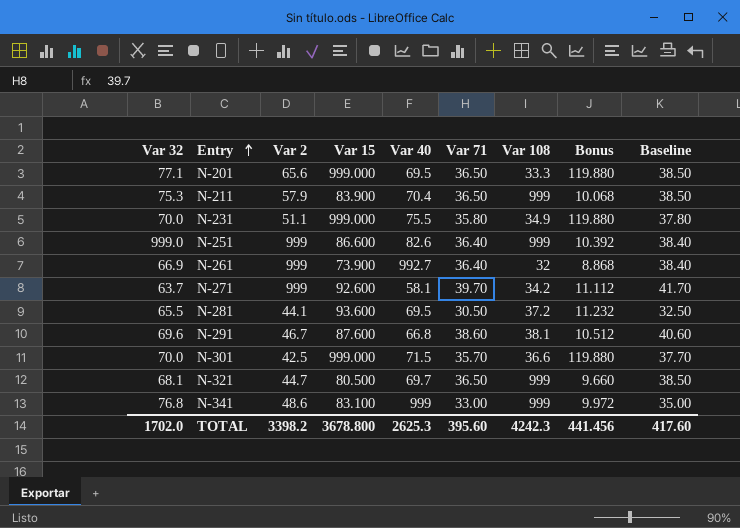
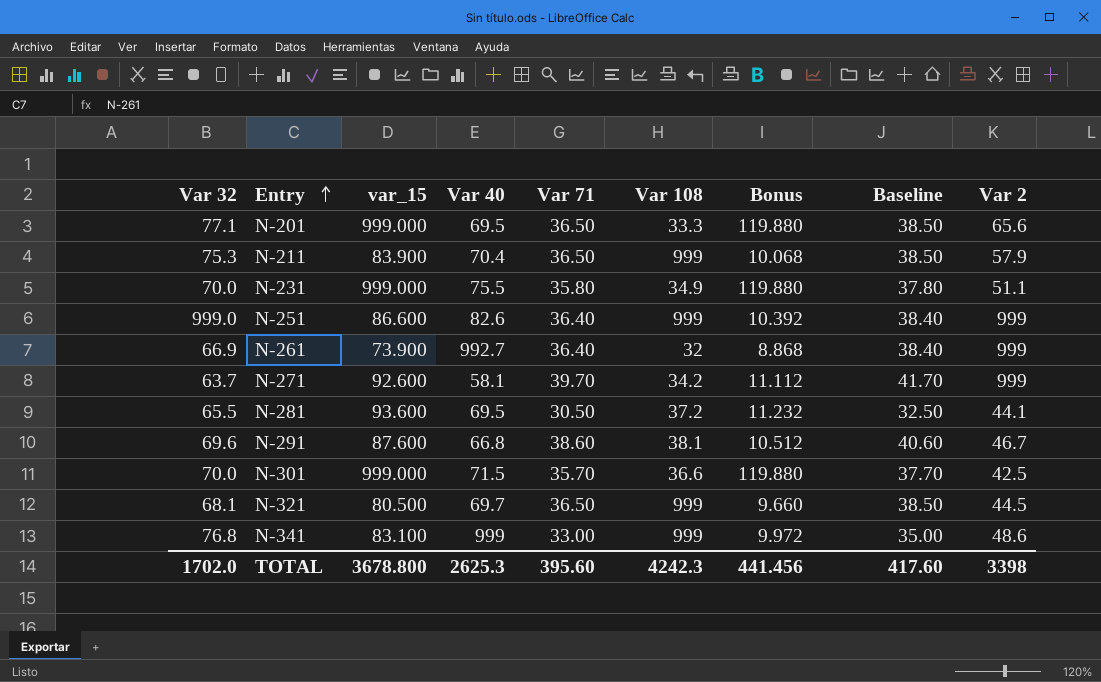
column name: Var 15 -> var_15
column Var 2 | position: 3 -> 9
N-321 | Var 2: 44.7 -> 44.5
TOTAL | Var 2: 3398.2 -> 3398

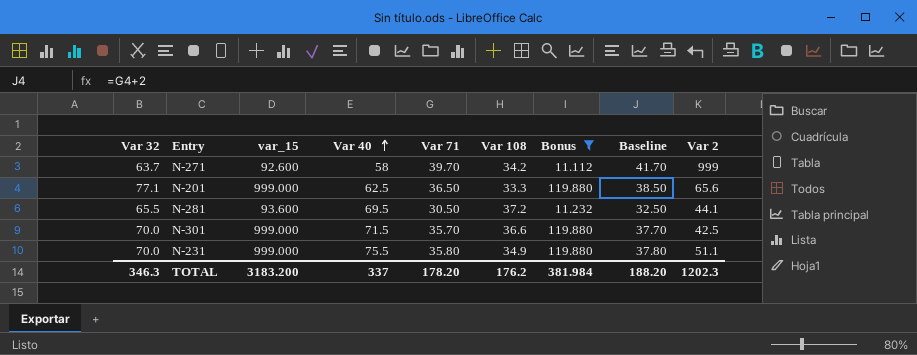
filter: none -> Bonus >= 11.112
row order: Entry ascending -> Var 40 ascending
N-271 | Var 40: 58.1 -> 58
N-201 | Var 40: 69.5 -> 62.5
TOTAL | Var 32: 1702.0 -> 346.3
TOTAL | var_15: 3678.800 -> 3183.200
TOTAL | Var 40: 2625.3 -> 337
TOTAL | Var 71: 395.60 -> 178.20
TOTAL | Var 108: 4242.3 -> 176.2
TOTAL | Bonus: 441.456 -> 381.984
TOTAL | Baseline: 417.60 -> 188.20
TOTAL | Var 2: 3398 -> 1202.3

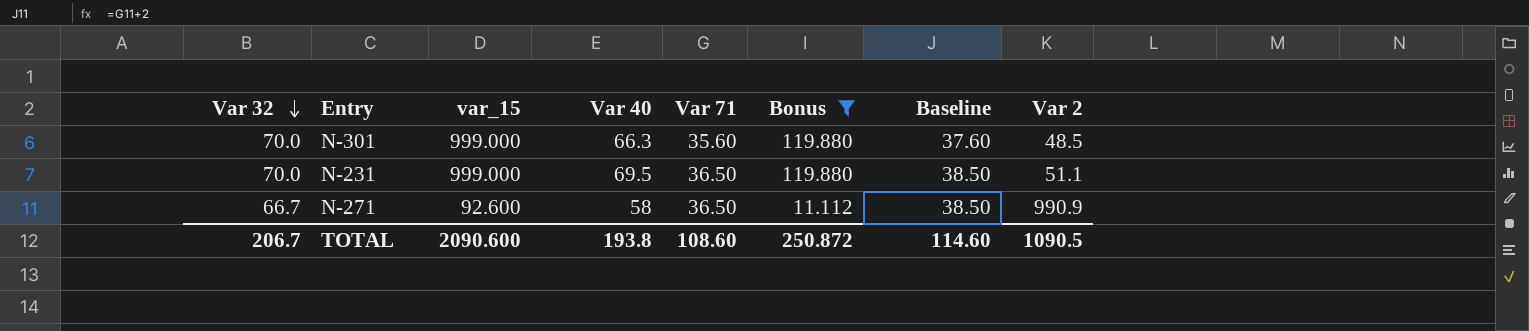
row order: Var 40 ascending -> Var 32 descending
column Var 108 | position: 6 -> none
row N-201: 77.1 | 999.000 | 62.5 | 36.50 | 33.3 | 119.880 | 38.50 | 65.6 -> none
row N-281: 65.5 | 93.600 | 69.5 | 30.50 | 37.2 | 11.232 | 32.50 | 44.1 -> none
N-301 | Var 40: 71.5 -> 66.3
N-301 | Var 71: 35.70 -> 35.60
N-301 | Baseline: 37.70 -> 37.60
N-301 | Var 2: 42.5 -> 48.5
N-231 | Var 40: 75.5 -> 69.5
N-231 | Var 71: 35.80 -> 36.50
N-231 | Baseline: 37.80 -> 38.50
N-271 | Var 32: 63.7 -> 66.7
N-271 | Var 71: 39.70 -> 36.50
N-271 | Baseline: 41.70 -> 38.50
N-271 | Var 2: 999 -> 990.9
TOTAL | Var 32: 346.3 -> 206.7
TOTAL | var_15: 3183.200 -> 2090.600
TOTAL | Var 40: 337 -> 193.8
TOTAL | Var 71: 178.20 -> 108.60
TOTAL | Bonus: 381.984 -> 250.872
TOTAL | Baseline: 188.20 -> 114.60
TOTAL | Var 2: 1202.3 -> 1090.5

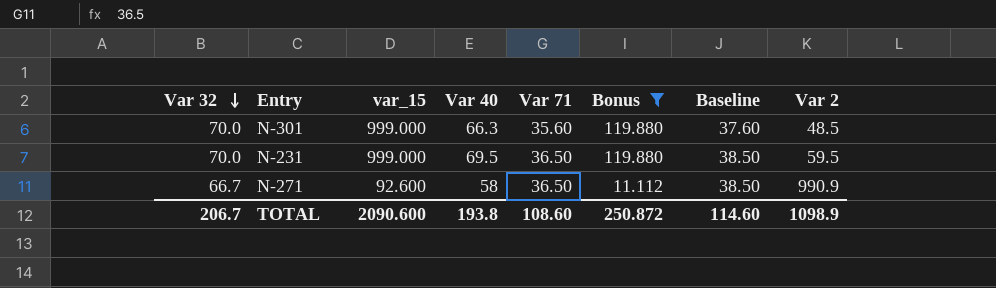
N-231 | Var 2: 51.1 -> 59.5
TOTAL | Var 2: 1090.5 -> 1098.9

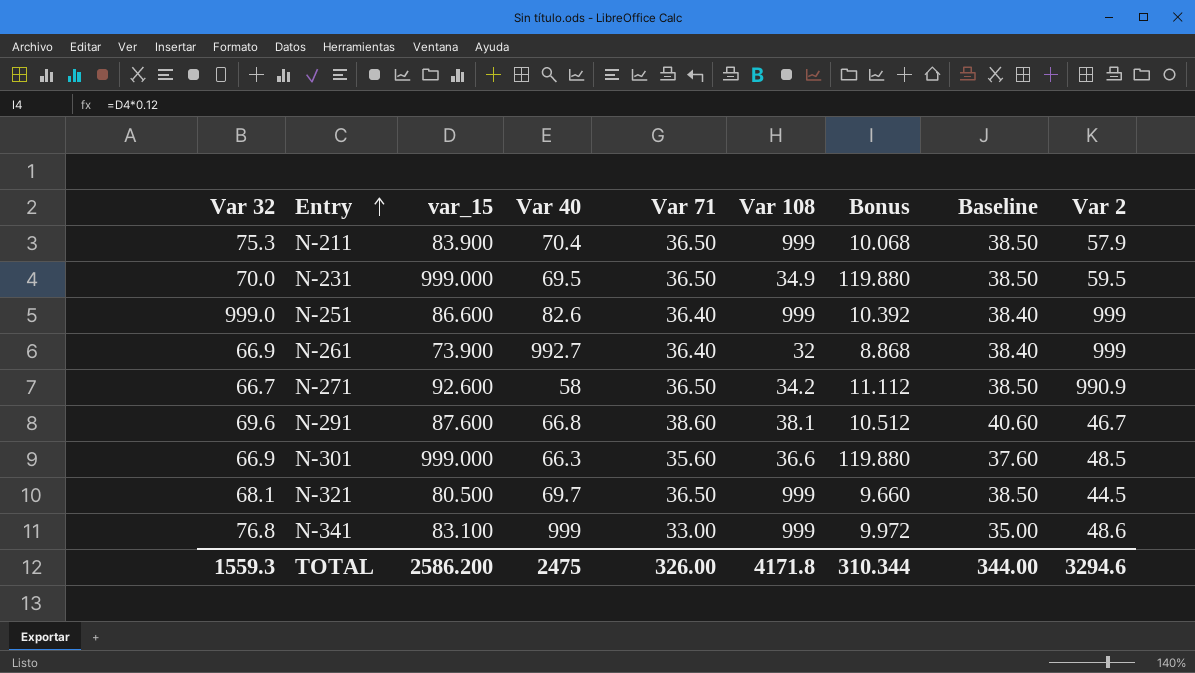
filter: Bonus >= 11.112 -> none
row order: Var 32 descending -> Entry ascending
column Var 108 | position: none -> 6
N-301 | Var 32: 70.0 -> 66.9
TOTAL | Var 32: 206.7 -> 1559.3
TOTAL | var_15: 2090.600 -> 2586.200
TOTAL | Var 40: 193.8 -> 2475
TOTAL | Var 71: 108.60 -> 326.00
TOTAL | Bonus: 250.872 -> 310.344
TOTAL | Baseline: 114.60 -> 344.00
TOTAL | Var 2: 1098.9 -> 3294.6

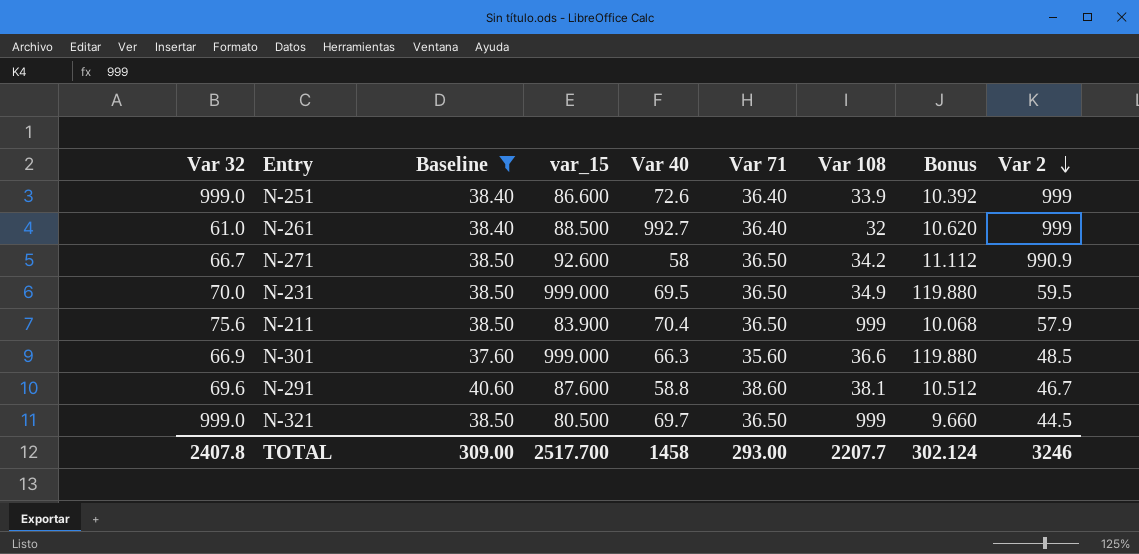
filter: none -> Baseline != 35.00
row order: Entry ascending -> Var 2 descending
column Baseline | position: 8 -> 3
N-251 | Var 40: 82.6 -> 72.6
N-251 | Var 108: 999 -> 33.9
N-261 | Var 32: 66.9 -> 61.0
N-261 | var_15: 73.900 -> 88.500
N-261 | Bonus: 8.868 -> 10.620
N-211 | Var 32: 75.3 -> 75.6
N-291 | Var 40: 66.8 -> 58.8
N-321 | Var 32: 68.1 -> 999.0
TOTAL | Var 32: 1559.3 -> 2407.8
TOTAL | Baseline: 344.00 -> 309.00
TOTAL | var_15: 2586.200 -> 2517.700
TOTAL | Var 40: 2475 -> 1458
TOTAL | Var 71: 326.00 -> 293.00
TOTAL | Var 108: 4171.8 -> 2207.7
TOTAL | Bonus: 310.344 -> 302.124
TOTAL | Var 2: 3294.6 -> 3246

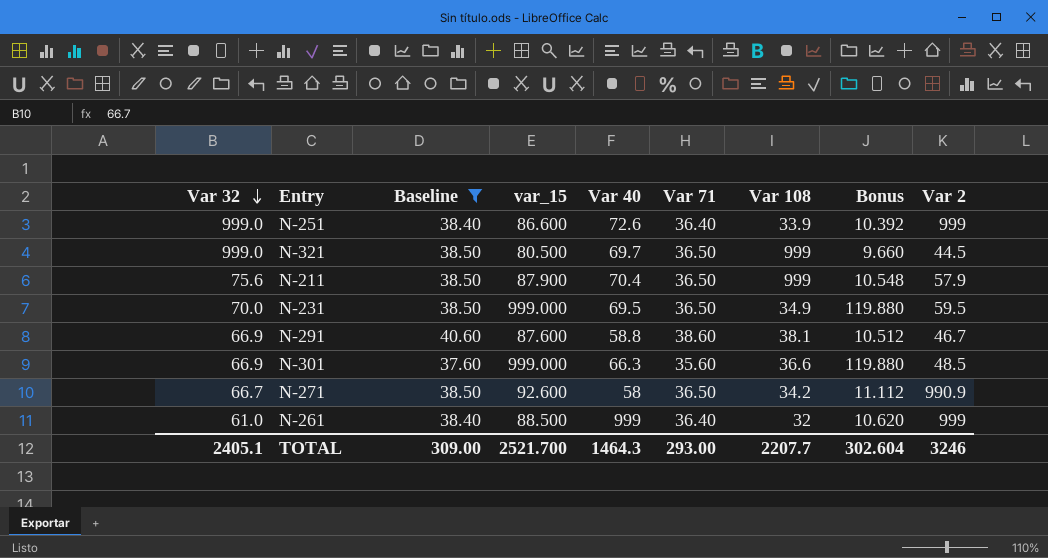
row order: Var 2 descending -> Var 32 descending
N-211 | var_15: 83.900 -> 87.900
N-211 | Bonus: 10.068 -> 10.548
N-291 | Var 32: 69.6 -> 66.9
N-261 | Var 40: 992.7 -> 999
TOTAL | Var 32: 2407.8 -> 2405.1
TOTAL | var_15: 2517.700 -> 2521.700
TOTAL | Var 40: 1458 -> 1464.3
TOTAL | Bonus: 302.124 -> 302.604

